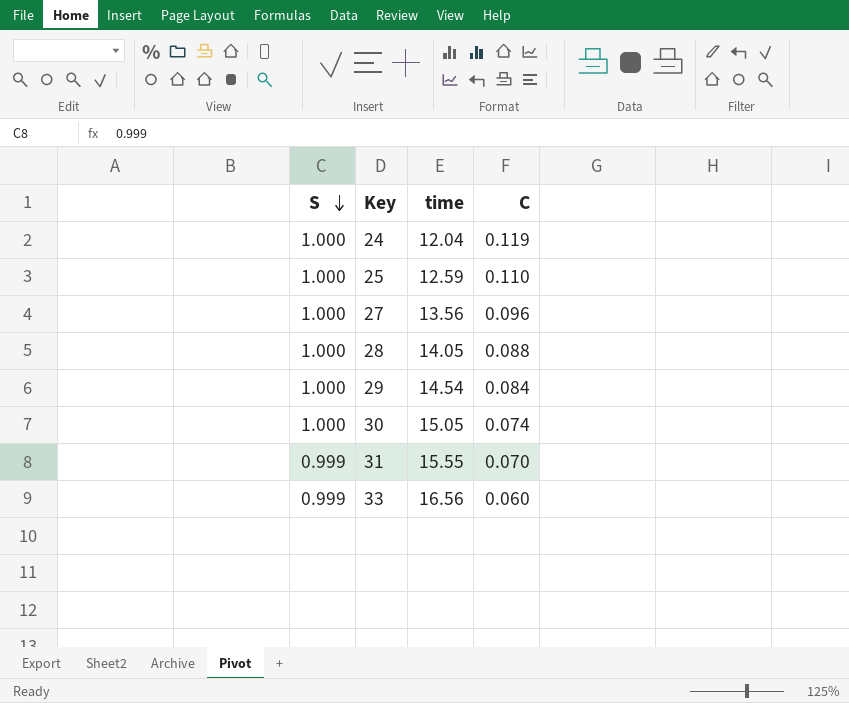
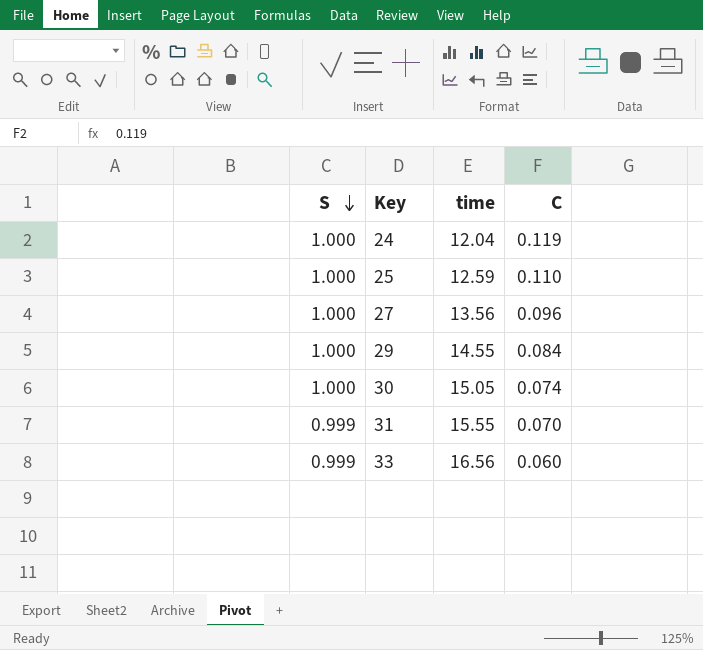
row 28: 1.000 | 14.05 | 0.088 -> none
29 | time: 14.54 -> 14.55

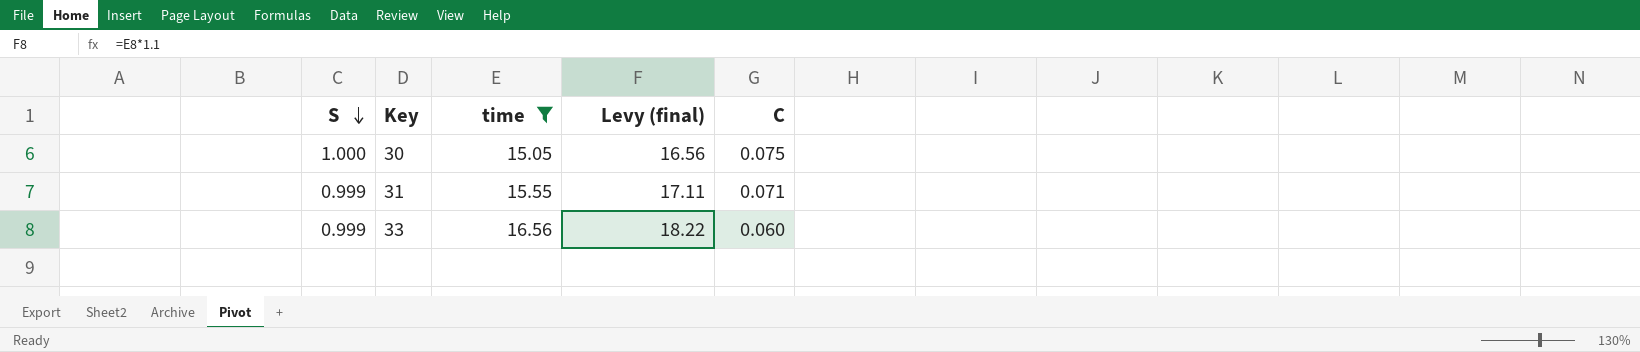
filter: none -> time >= 15.05
column Levy (final) | formula: none -> [time] * 1.1
30 | C: 0.074 -> 0.075
31 | C: 0.070 -> 0.071

